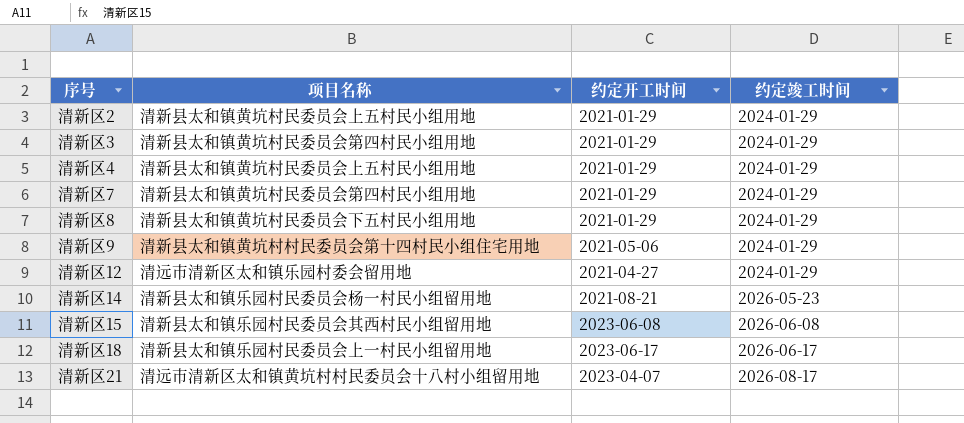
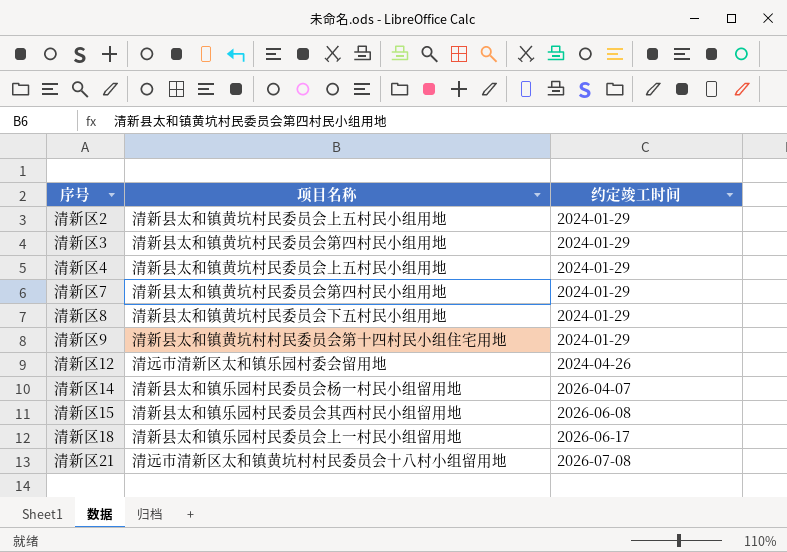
column 约定开工时间 | position: 3 -> none
清新区12 | 约定竣工时间: 2024-01-29 -> 2024-04-26
清新区14 | 约定竣工时间: 2026-05-23 -> 2026-04-07
清新区21 | 约定竣工时间: 2026-08-17 -> 2026-07-08

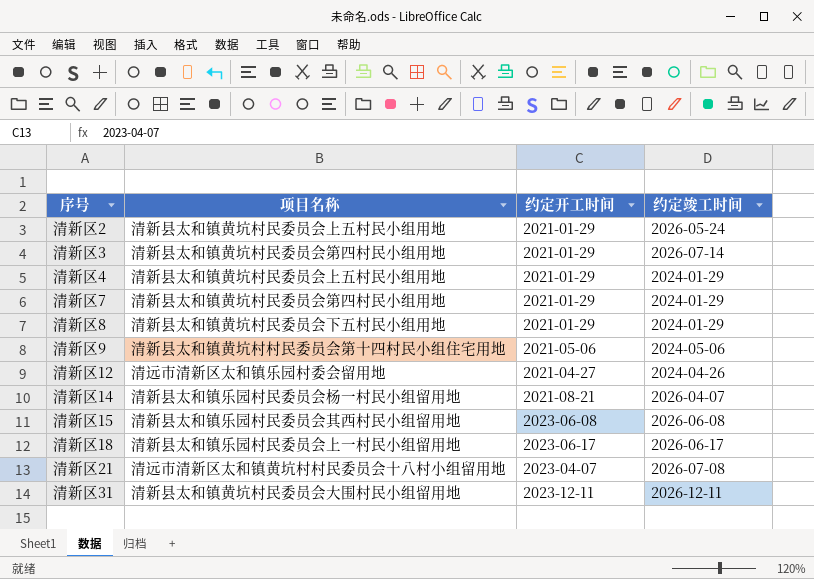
column 约定开工时间 | position: none -> 3
清新区2 | 约定竣工时间: 2024-01-29 -> 2026-05-24
清新区3 | 约定竣工时间: 2024-01-29 -> 2026-07-14
清新区9 | 约定竣工时间: 2024-01-29 -> 2024-05-06
row 清新区31: none -> 清新县太和镇黄坑村民委员会大围村民小组留用地 | 2023-12-11 | 2026-12-11

